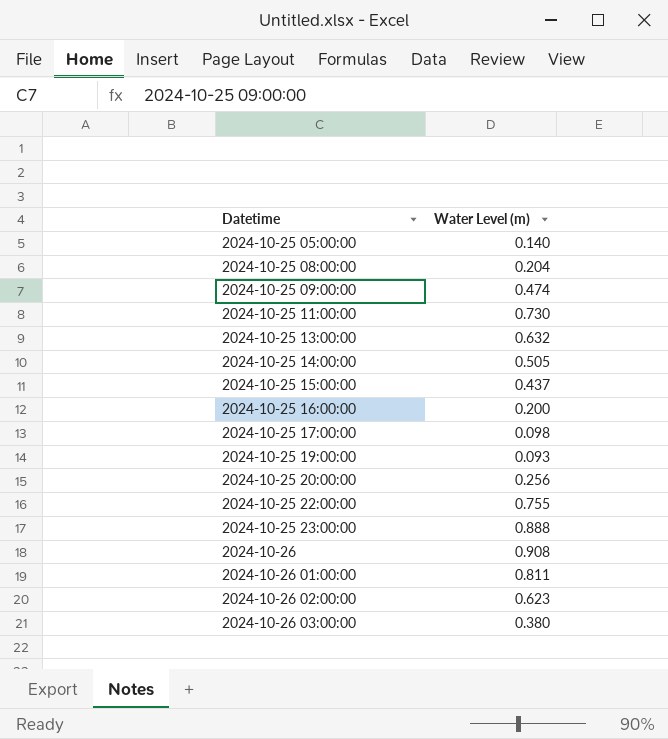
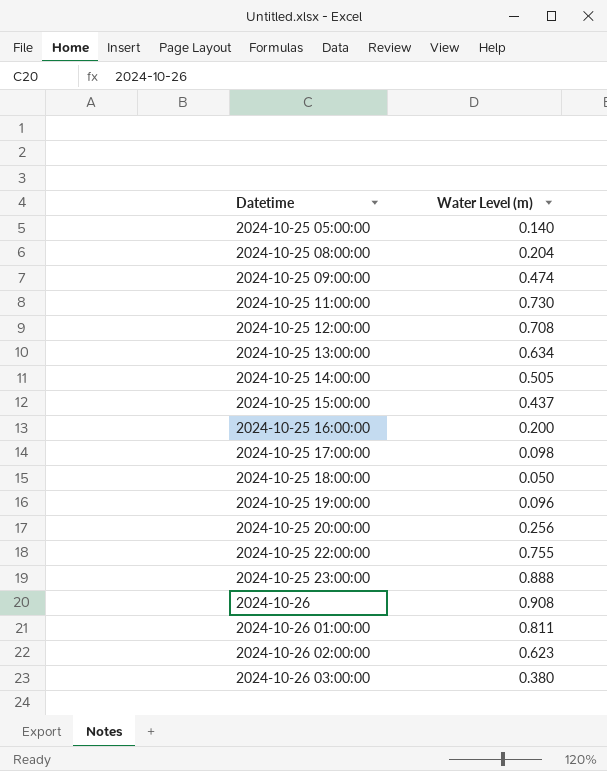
row 2024-10-25 12:00:00: none -> 0.708
2024-10-25 13:00:00 | Water Level (m): 0.632 -> 0.634
row 2024-10-25 18:00:00: none -> 0.050
2024-10-25 19:00:00 | Water Level (m): 0.093 -> 0.096

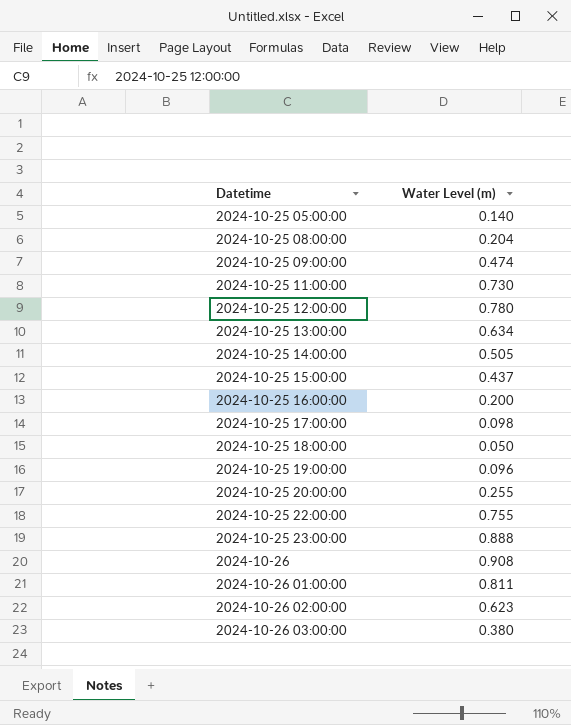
2024-10-25 12:00:00 | Water Level (m): 0.708 -> 0.780
2024-10-25 20:00:00 | Water Level (m): 0.256 -> 0.255

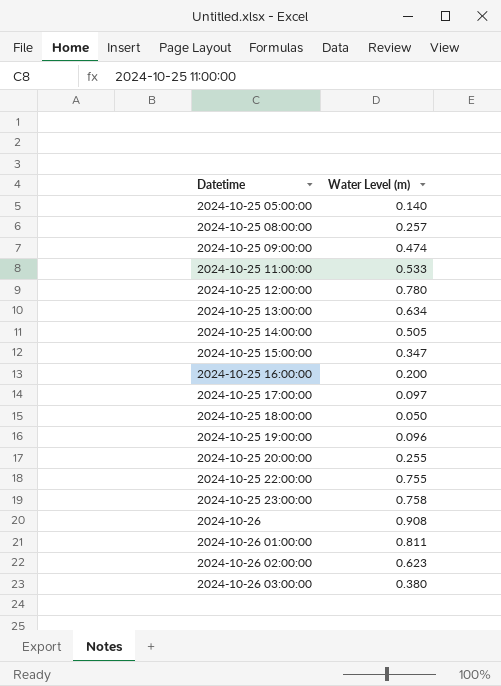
2024-10-25 08:00:00 | Water Level (m): 0.204 -> 0.257
2024-10-25 11:00:00 | Water Level (m): 0.730 -> 0.533
2024-10-25 15:00:00 | Water Level (m): 0.437 -> 0.347
2024-10-25 17:00:00 | Water Level (m): 0.098 -> 0.097
2024-10-25 23:00:00 | Water Level (m): 0.888 -> 0.758

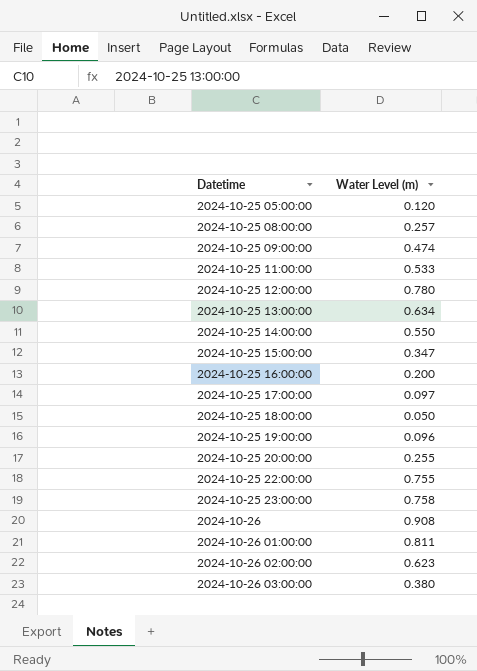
2024-10-25 05:00:00 | Water Level (m): 0.140 -> 0.120
2024-10-25 14:00:00 | Water Level (m): 0.505 -> 0.550

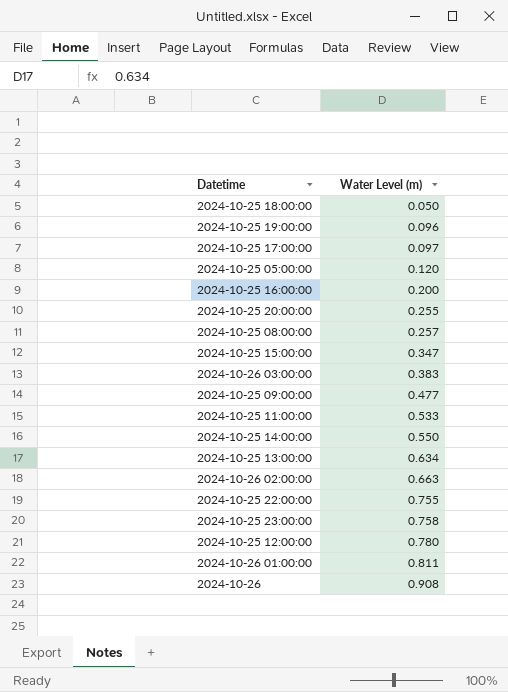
row order: Datetime ascending -> Water Level (m) ascending
2024-10-26 03:00:00 | Water Level (m): 0.380 -> 0.383
2024-10-25 09:00:00 | Water Level (m): 0.474 -> 0.477
2024-10-26 02:00:00 | Water Level (m): 0.623 -> 0.663

